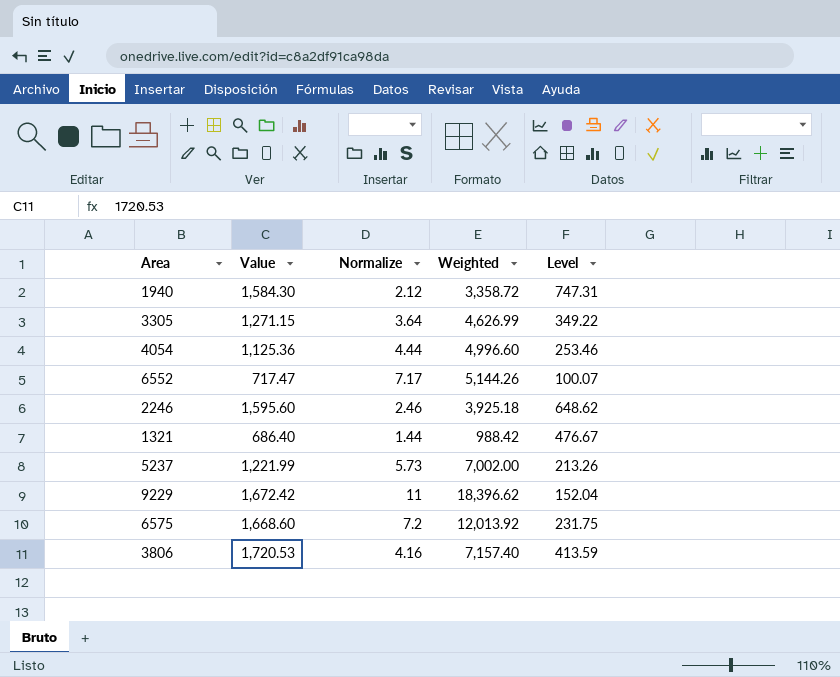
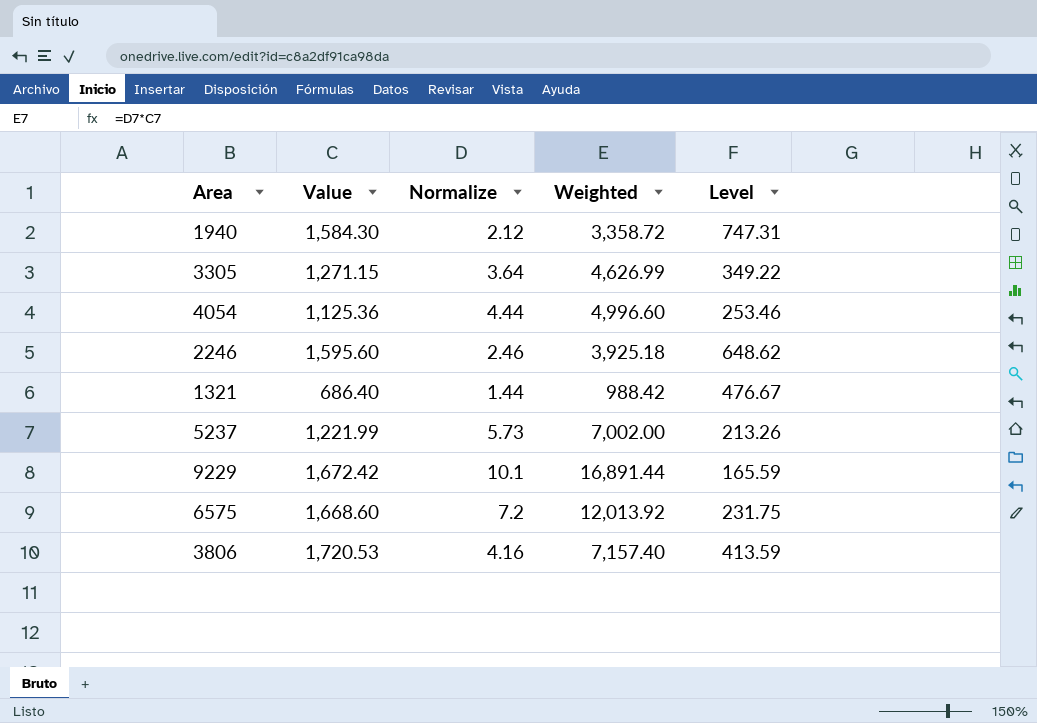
row 6552: 717.47 | 7.17 | 5,144.26 | 100.07 -> none
9229 | Normalize: 11 -> 10.1
9229 | Weighted: 18,396.62 -> 16,891.44
9229 | Level: 152.04 -> 165.59

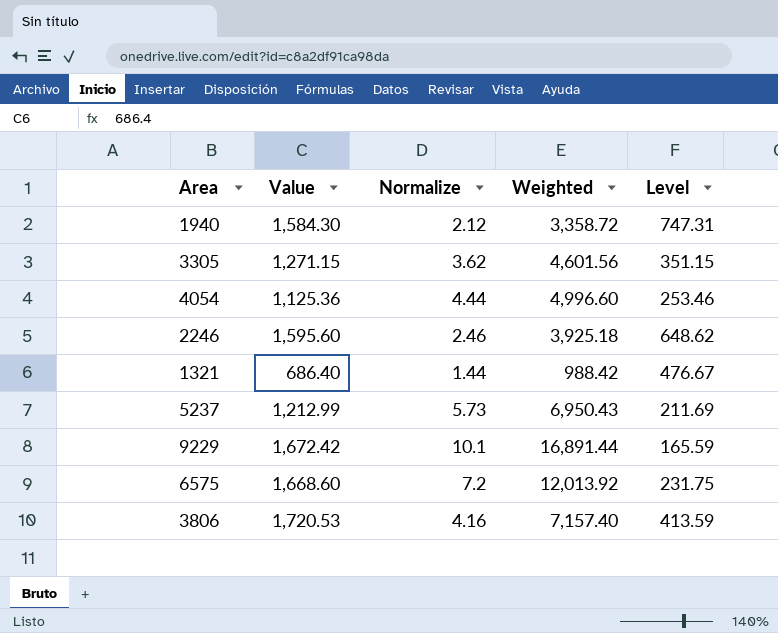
3305 | Normalize: 3.64 -> 3.62
3305 | Weighted: 4,626.99 -> 4,601.56
3305 | Level: 349.22 -> 351.15
5237 | Value: 1,221.99 -> 1,212.99
5237 | Weighted: 7,002.00 -> 6,950.43
5237 | Level: 213.26 -> 211.69

